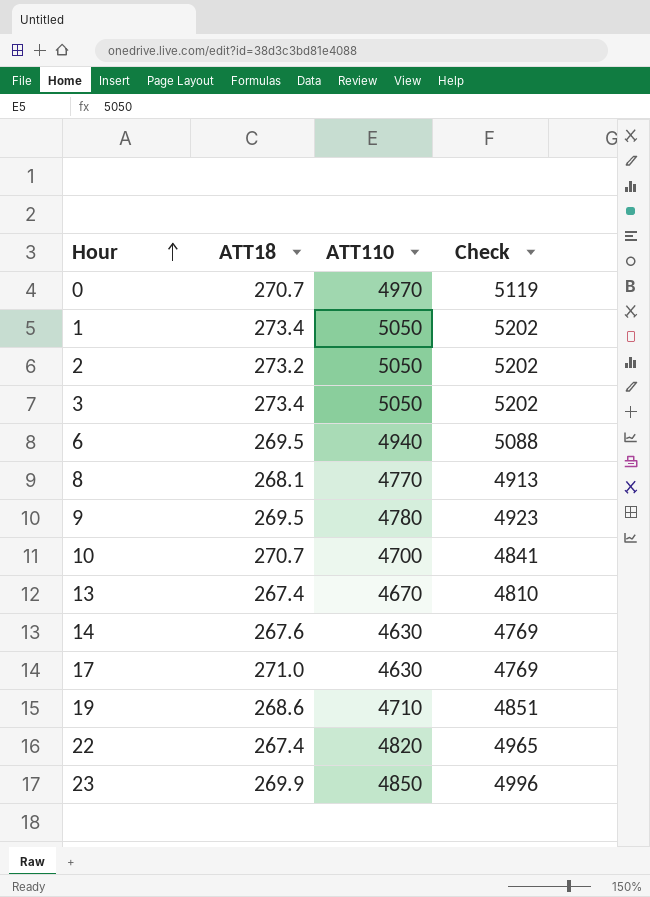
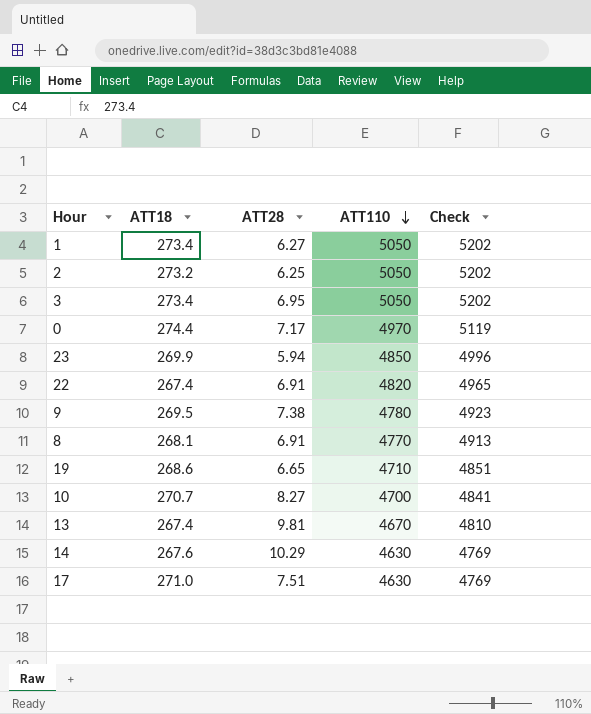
row order: Hour ascending -> ATT110 descending
column ATT28 | position: none -> 3
row 6: 269.5 | 4940 | 5088 -> none
0 | ATT18: 270.7 -> 274.4

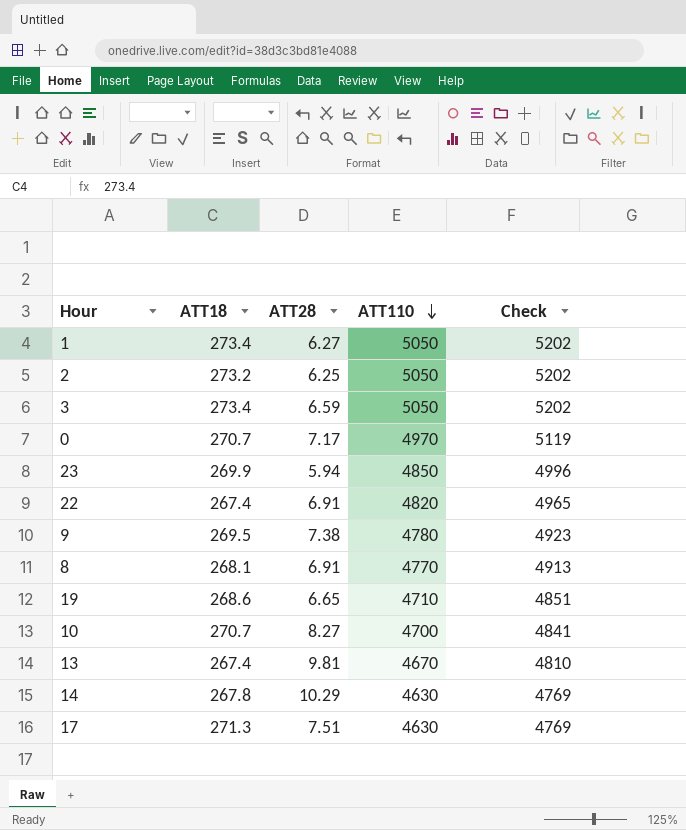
3 | ATT28: 6.95 -> 6.59
0 | ATT18: 274.4 -> 270.7
14 | ATT18: 267.6 -> 267.8
17 | ATT18: 271.0 -> 271.3

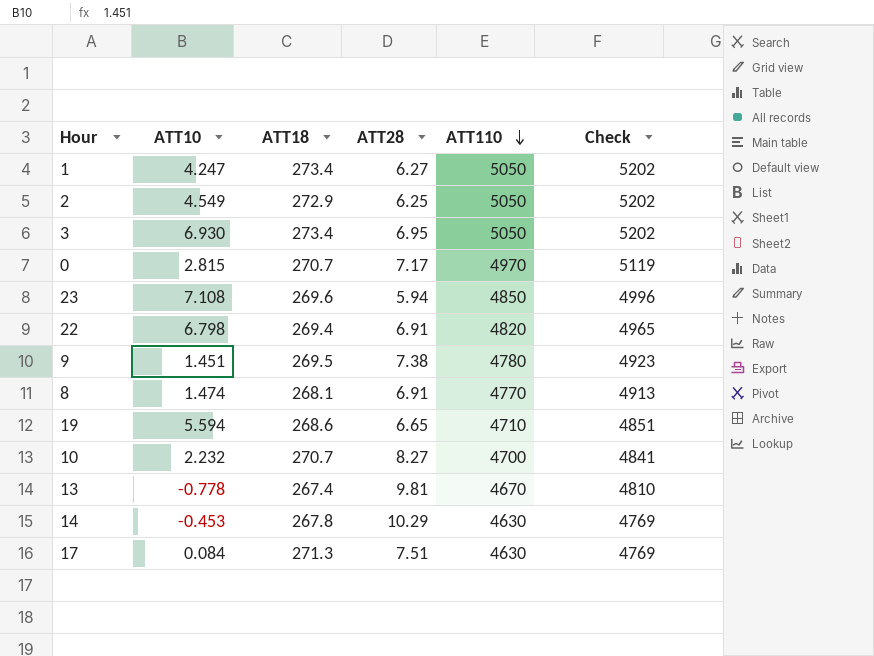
column ATT10 | position: none -> 2
2 | ATT18: 273.2 -> 272.9
3 | ATT28: 6.59 -> 6.95
23 | ATT18: 269.9 -> 269.6
22 | ATT18: 267.4 -> 269.4

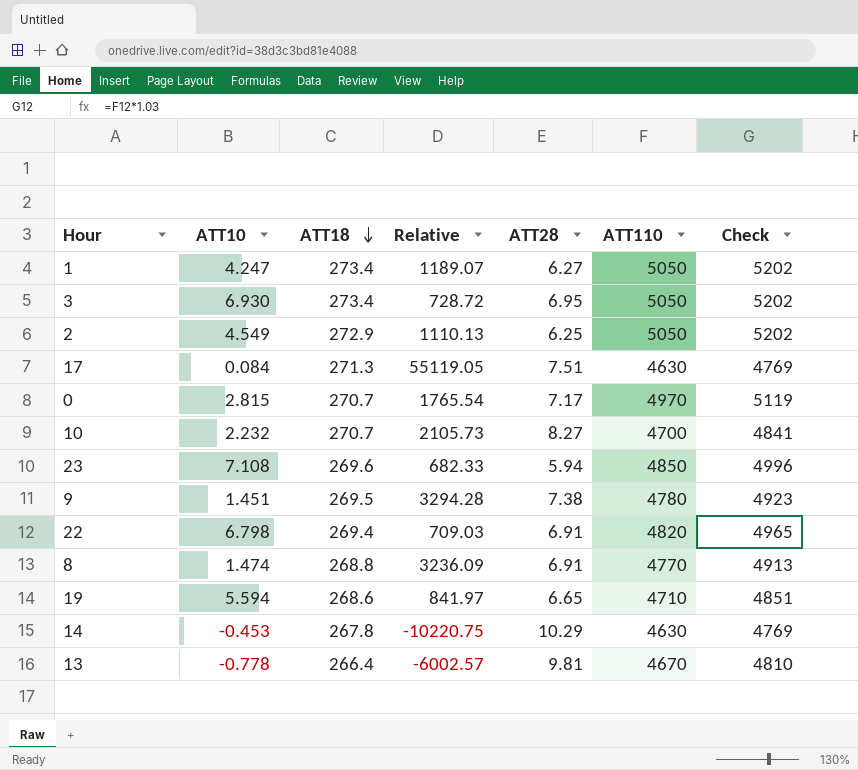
row order: ATT110 descending -> ATT18 descending
column Relative | formula: none -> [ATT110] / [ATT10]
8 | ATT18: 268.1 -> 268.8
13 | ATT18: 267.4 -> 266.4

